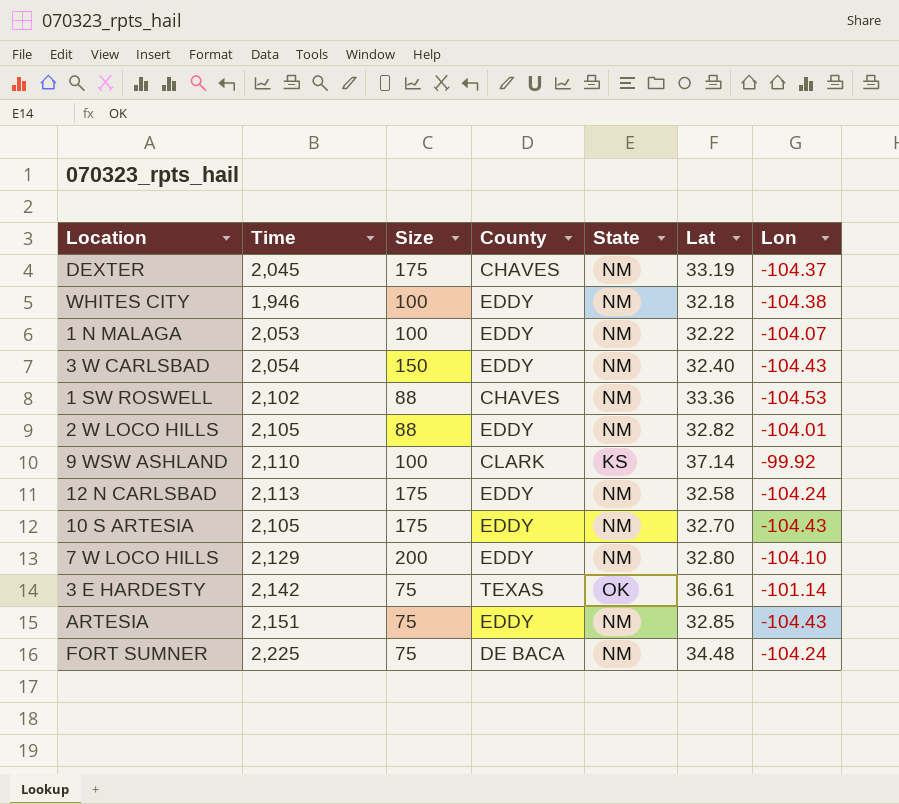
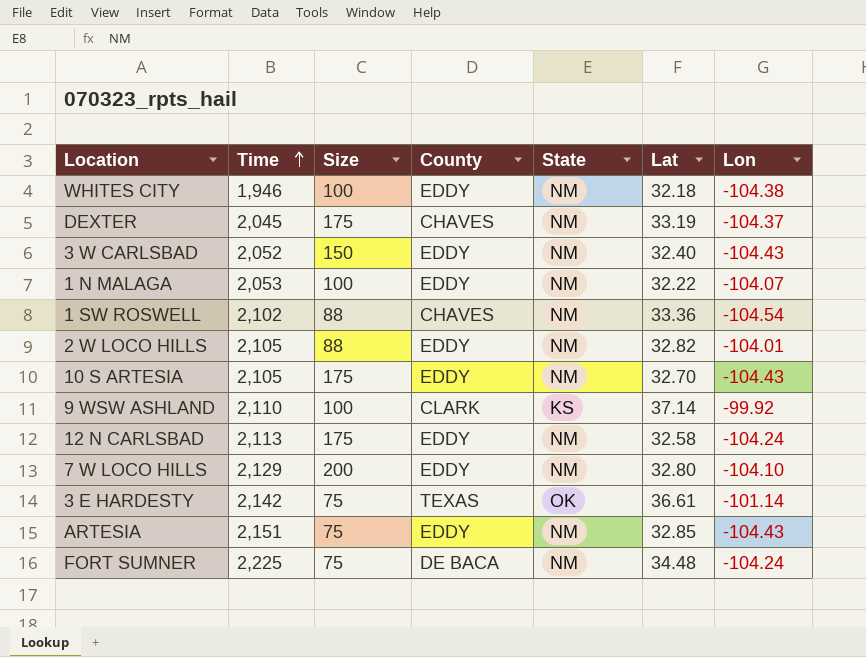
row order: none -> Time ascending
3 W CARLSBAD | Time: 2,054 -> 2,052
1 SW ROSWELL | Lon: -104.53 -> -104.54

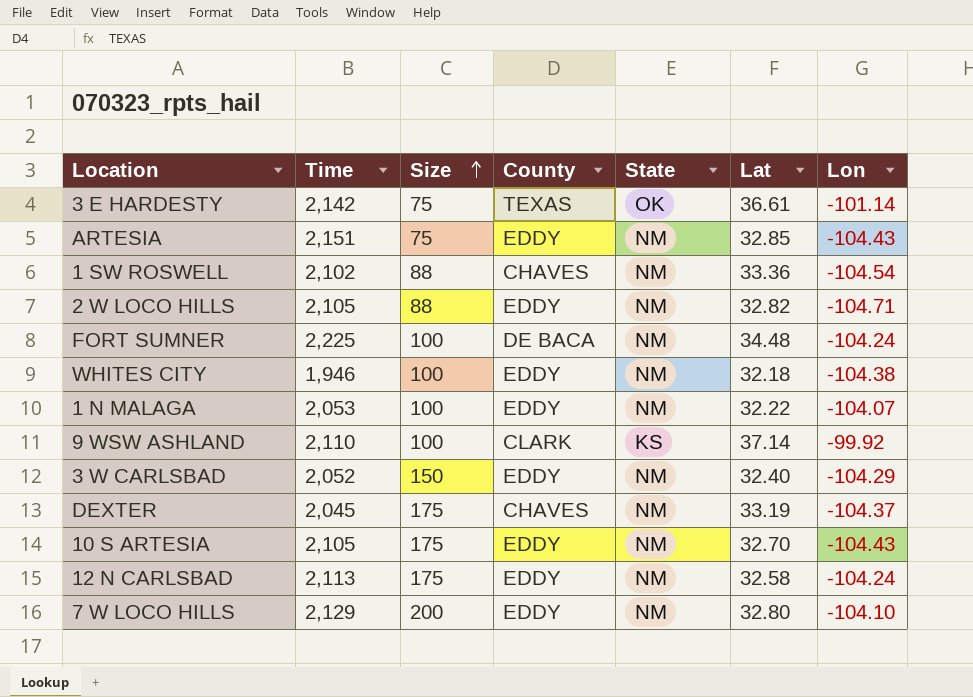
row order: Time ascending -> Size ascending
2 W LOCO HILLS | Lon: -104.01 -> -104.71
FORT SUMNER | Size: 75 -> 100
3 W CARLSBAD | Lon: -104.43 -> -104.29

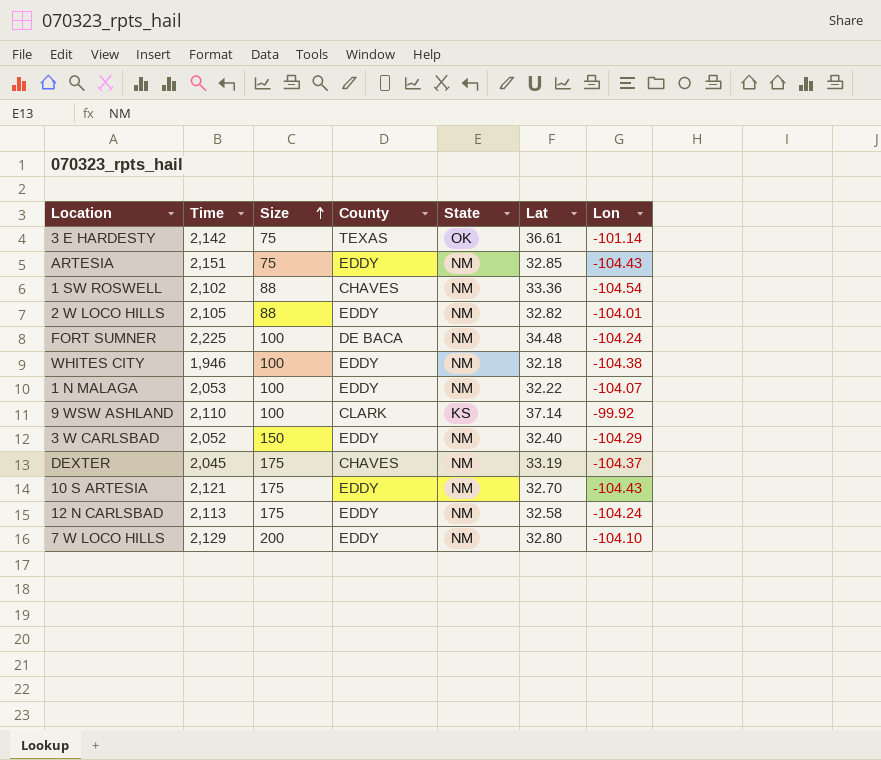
2 W LOCO HILLS | Lon: -104.71 -> -104.01
10 S ARTESIA | Time: 2,105 -> 2,121

